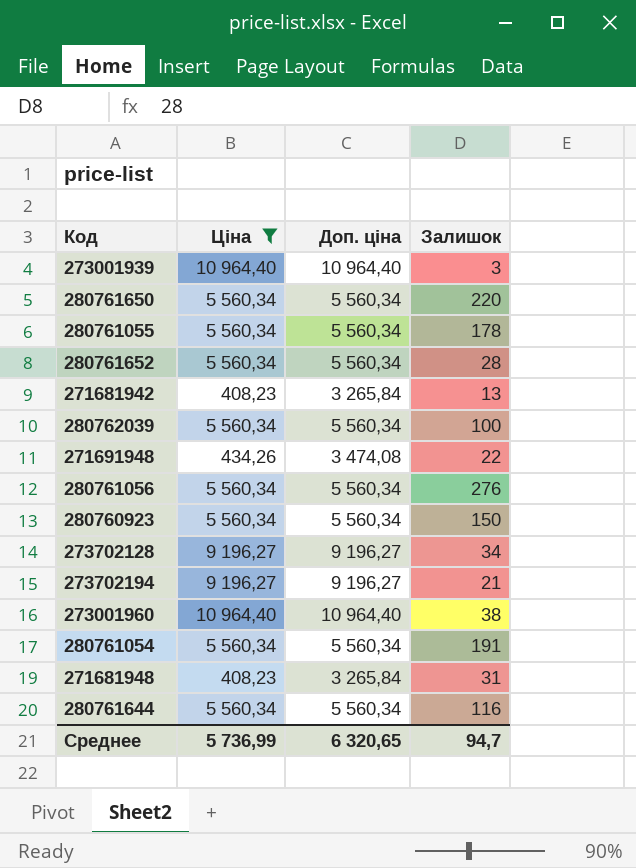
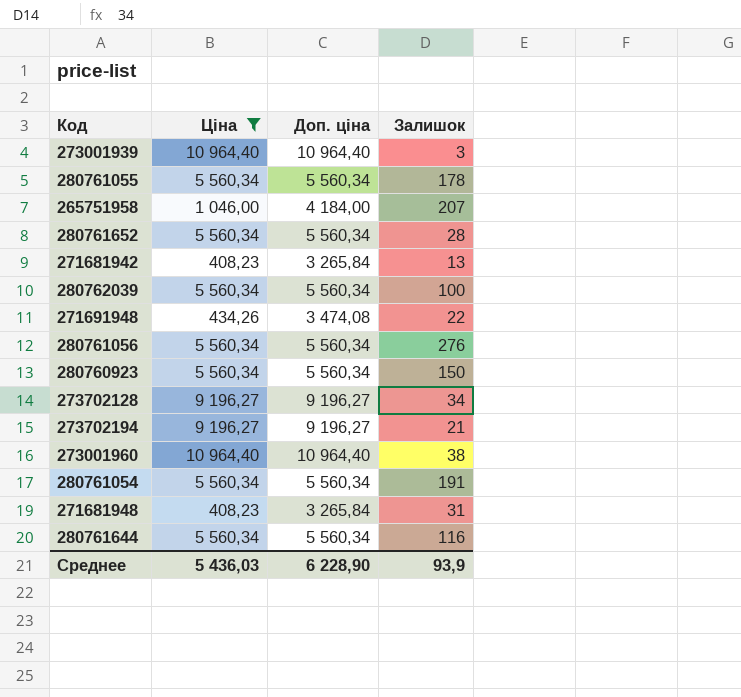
row 280761650: 5 560,34 | 5 560,34 | 220 -> none
row 265751958: none -> 1 046,00 | 4 184,00 | 207
Среднее | Ціна: 5 736,99 -> 5 436,03
Среднее | Доп. ціна: 6 320,65 -> 6 228,90
Среднее | Залишок: 94,7 -> 93,9

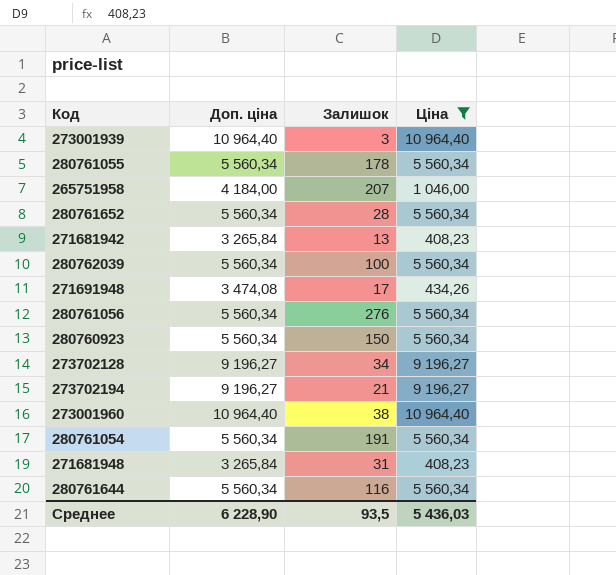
column Ціна | position: 2 -> 4
271691948 | Залишок: 22 -> 17
Среднее | Залишок: 93,9 -> 93,5

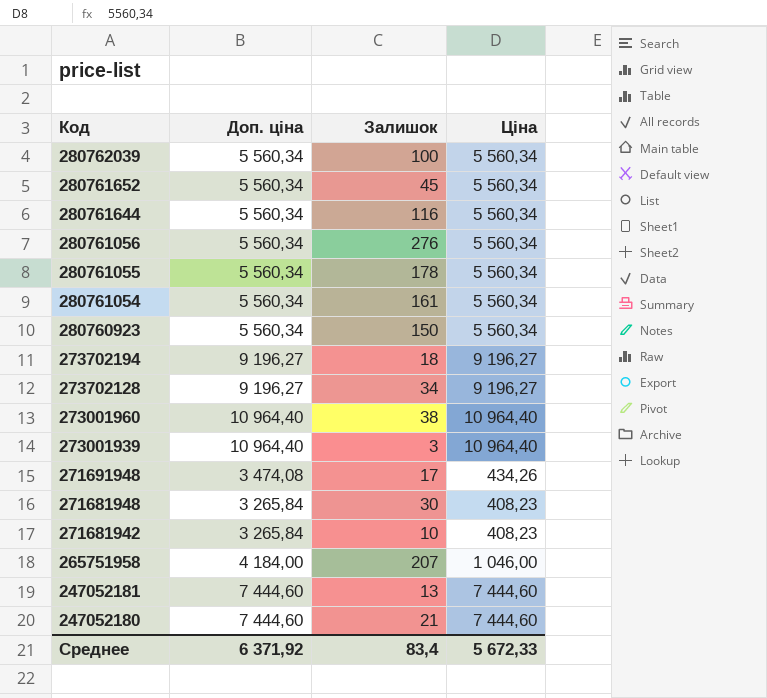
filter: Ціна != 7 444,60 -> none
row order: none -> Код descending
280761652 | Залишок: 28 -> 45
280761054 | Залишок: 191 -> 161
273702194 | Залишок: 21 -> 18
271681948 | Залишок: 31 -> 30
271681942 | Залишок: 13 -> 10
Среднее | Доп. ціна: 6 228,90 -> 6 371,92
Среднее | Залишок: 93,5 -> 83,4
Среднее | Ціна: 5 436,03 -> 5 672,33

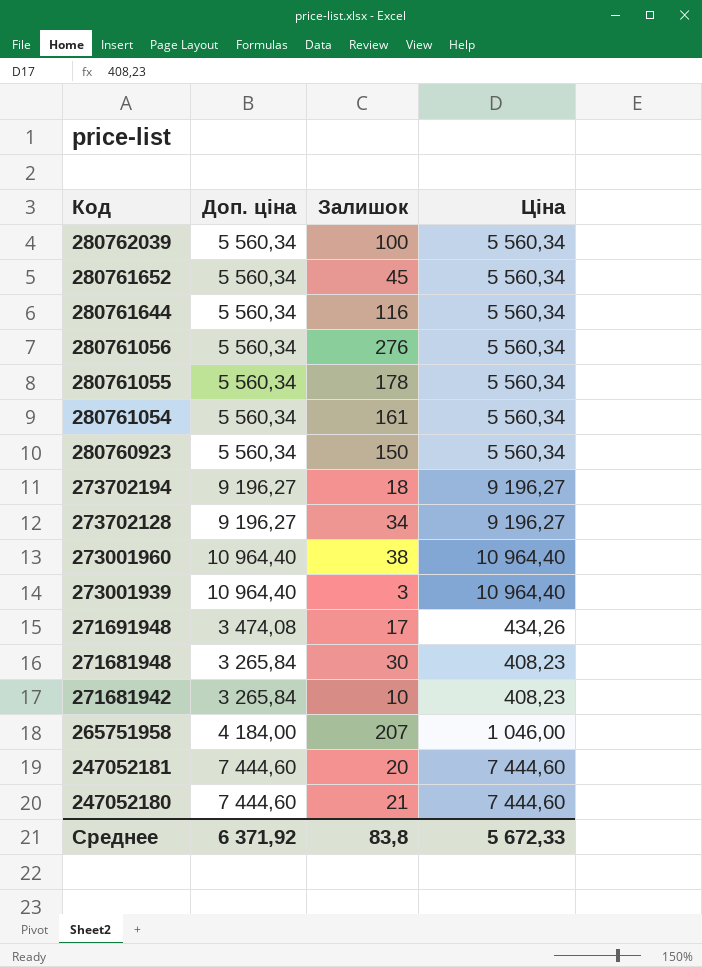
247052181 | Залишок: 13 -> 20
Среднее | Залишок: 83,4 -> 83,8

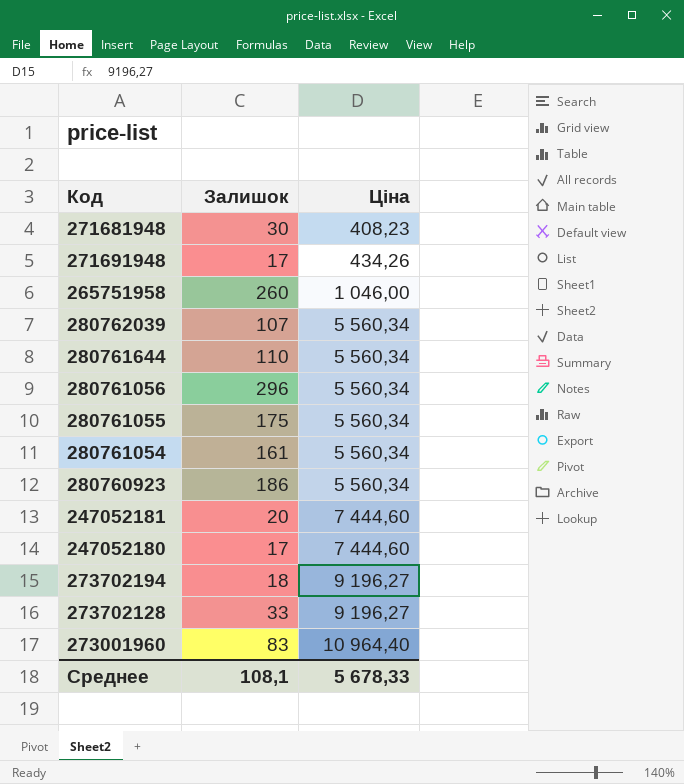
row order: Код descending -> Ціна ascending
column Доп. ціна | position: 2 -> none
row 280761652: 5 560,34 | 45 | 5 560,34 -> none
row 273001939: 10 964,40 | 3 | 10 964,40 -> none
row 271681942: 3 265,84 | 10 | 408,23 -> none
265751958 | Залишок: 207 -> 260
280762039 | Залишок: 100 -> 107
280761644 | Залишок: 116 -> 110
280761056 | Залишок: 276 -> 296
280761055 | Залишок: 178 -> 175
280760923 | Залишок: 150 -> 186
247052180 | Залишок: 21 -> 17
273702128 | Залишок: 34 -> 33
273001960 | Залишок: 38 -> 83
Среднее | Залишок: 83,8 -> 108,1
Среднее | Ціна: 5 672,33 -> 5 678,33

